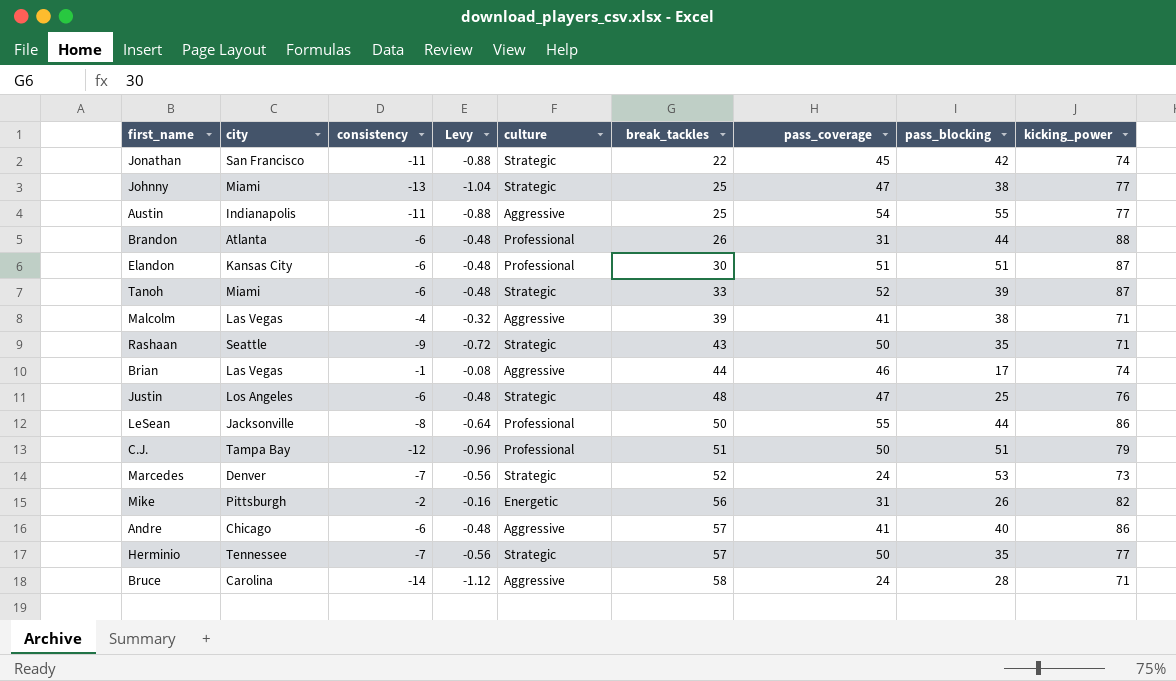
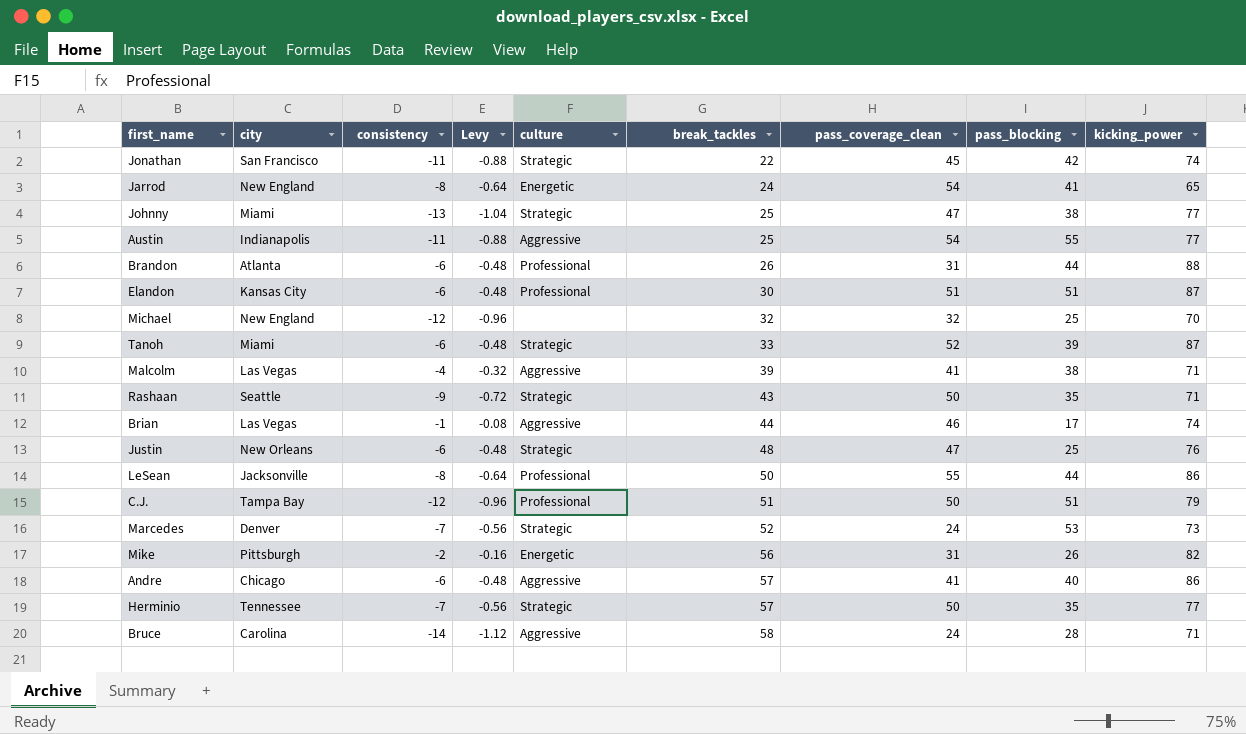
column name: pass_coverage -> pass_coverage_clean
row Jarrod: none -> New England | -8 | -0.64 | Energetic | 24 | 54 | 41 | 65
row Michael: none -> New England | -12 | -0.96 | none | 32 | 32 | 25 | 70
Justin | city: Los Angeles -> New Orleans

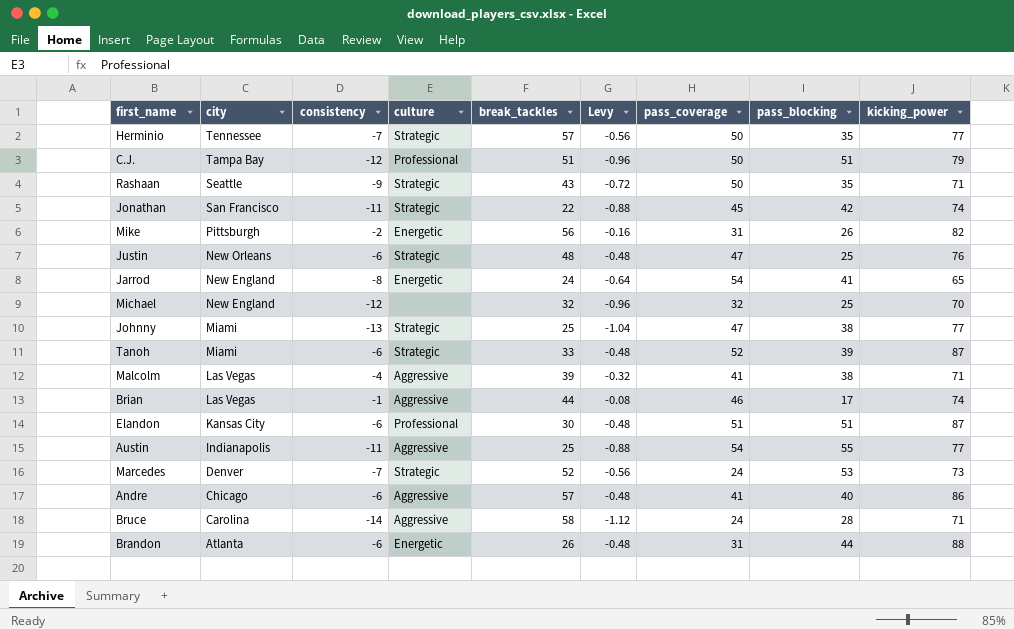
row order: break_tackles ascending -> city descending
column Levy | position: 4 -> 6
column name: pass_coverage_clean -> pass_coverage
row LeSean: Jacksonville | -8 | -0.64 | Professional | 50 | 55 | 44 | 86 -> none
Brandon | culture: Professional -> Energetic

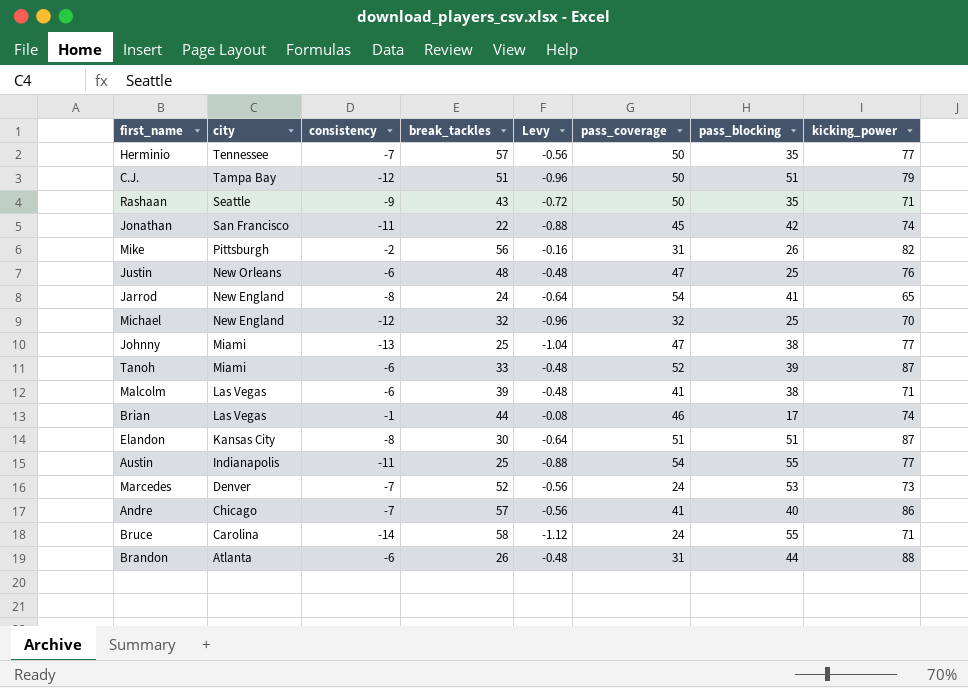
column culture | position: 4 -> none
Malcolm | consistency: -4 -> -6
Malcolm | Levy: -0.32 -> -0.48
Elandon | consistency: -6 -> -8
Elandon | Levy: -0.48 -> -0.64
Andre | consistency: -6 -> -7
Andre | Levy: -0.48 -> -0.56
Bruce | pass_blocking: 28 -> 55

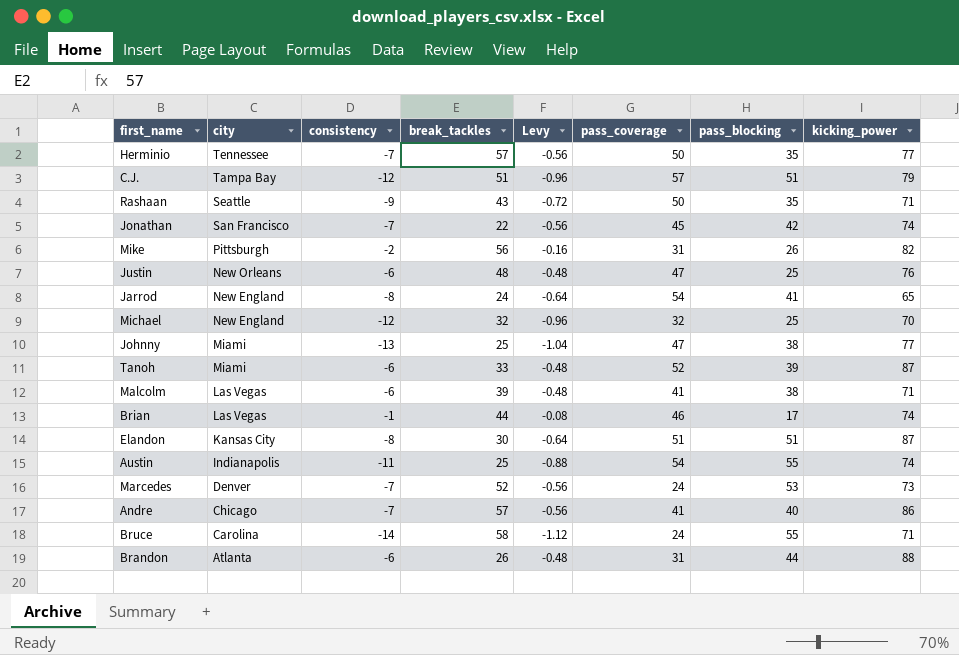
C.J. | pass_coverage: 50 -> 57
Jonathan | consistency: -11 -> -7
Jonathan | Levy: -0.88 -> -0.56
Austin | kicking_power: 77 -> 74

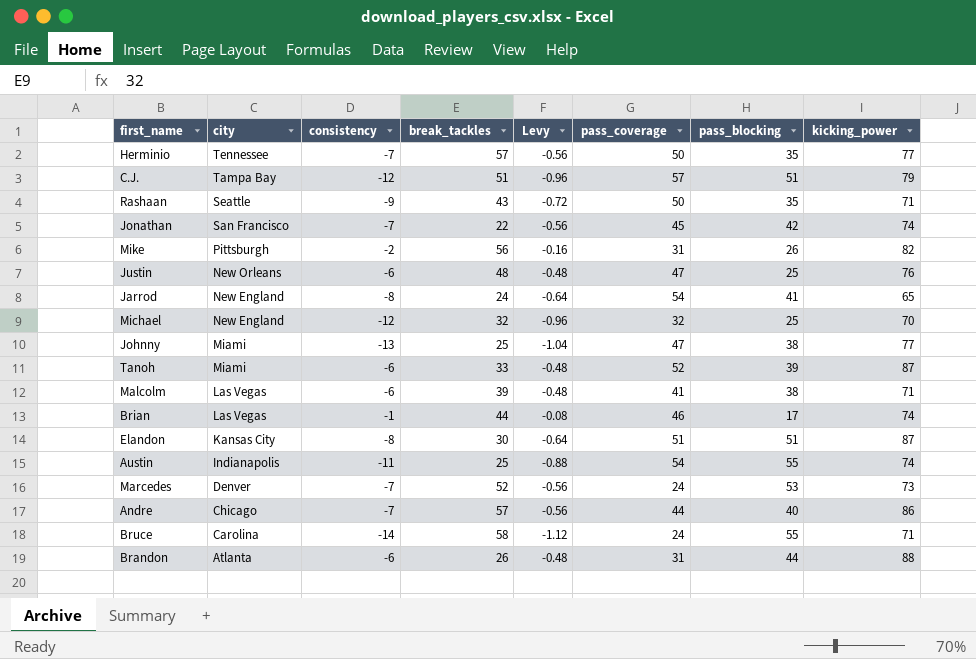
Andre | pass_coverage: 41 -> 44

